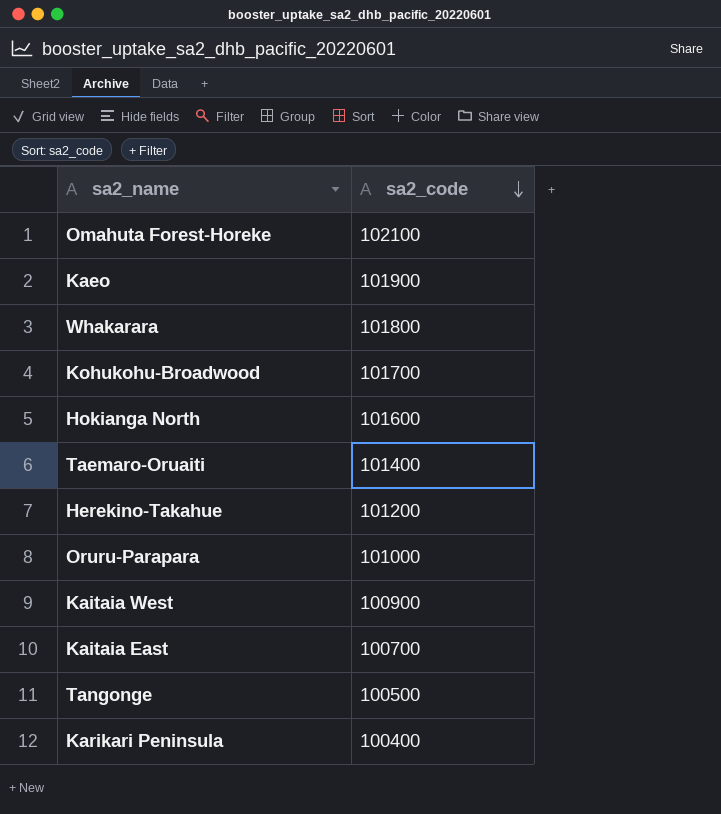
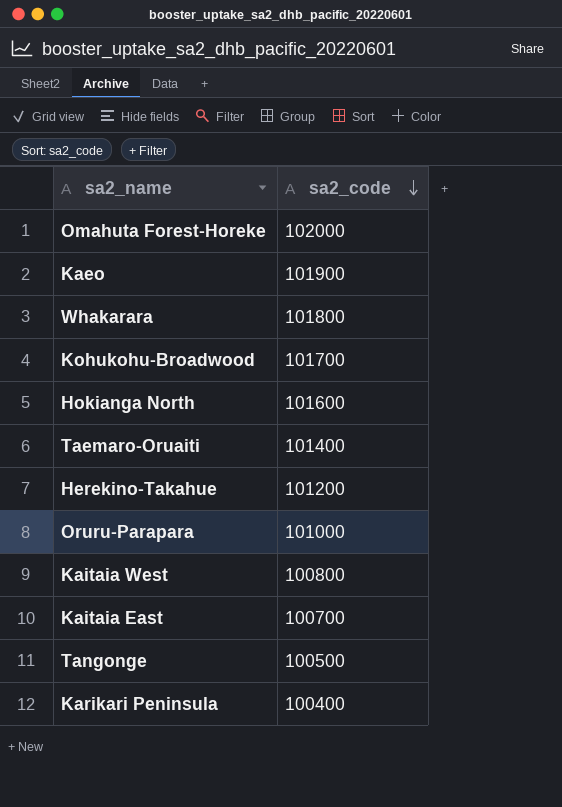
Omahuta Forest-Horeke | sa2_code: 102100 -> 102000
Kaitaia West | sa2_code: 100900 -> 100800

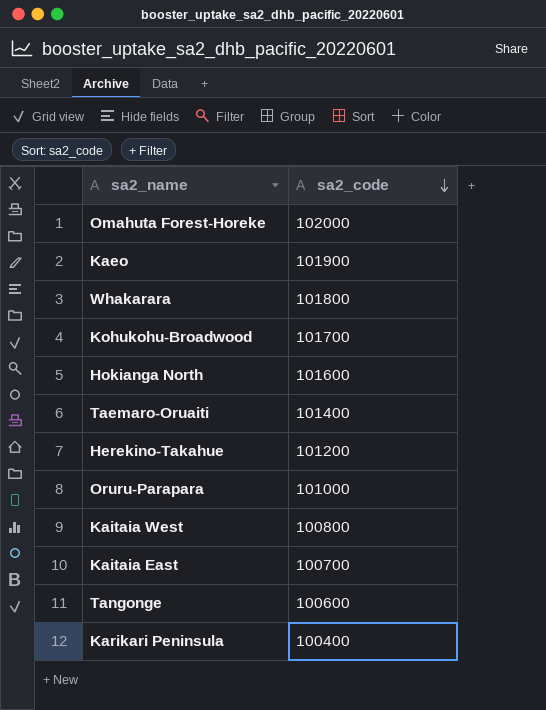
Tangonge | sa2_code: 100500 -> 100600

